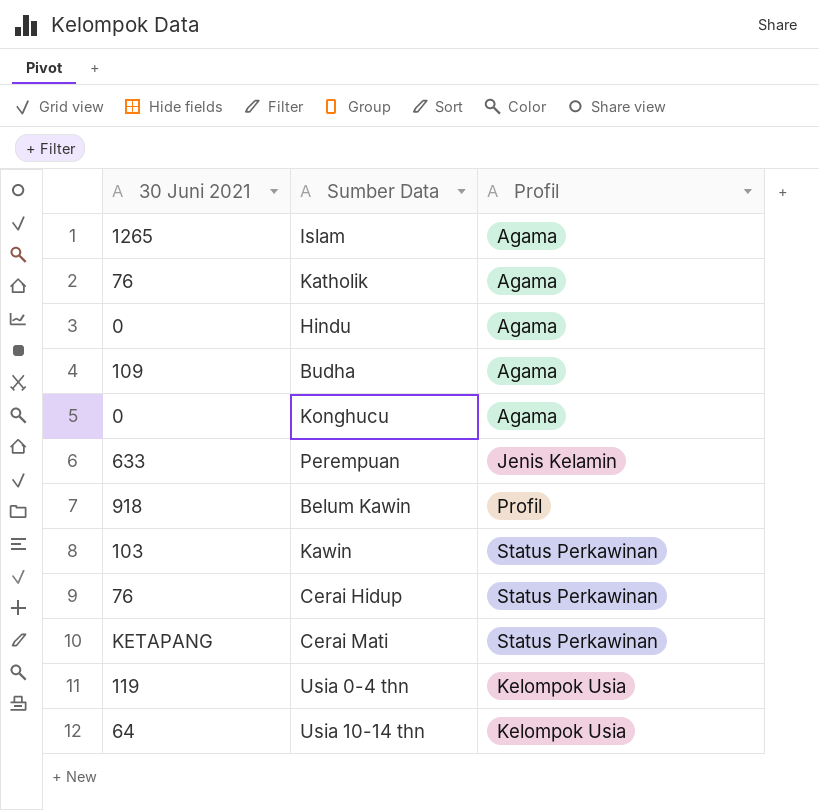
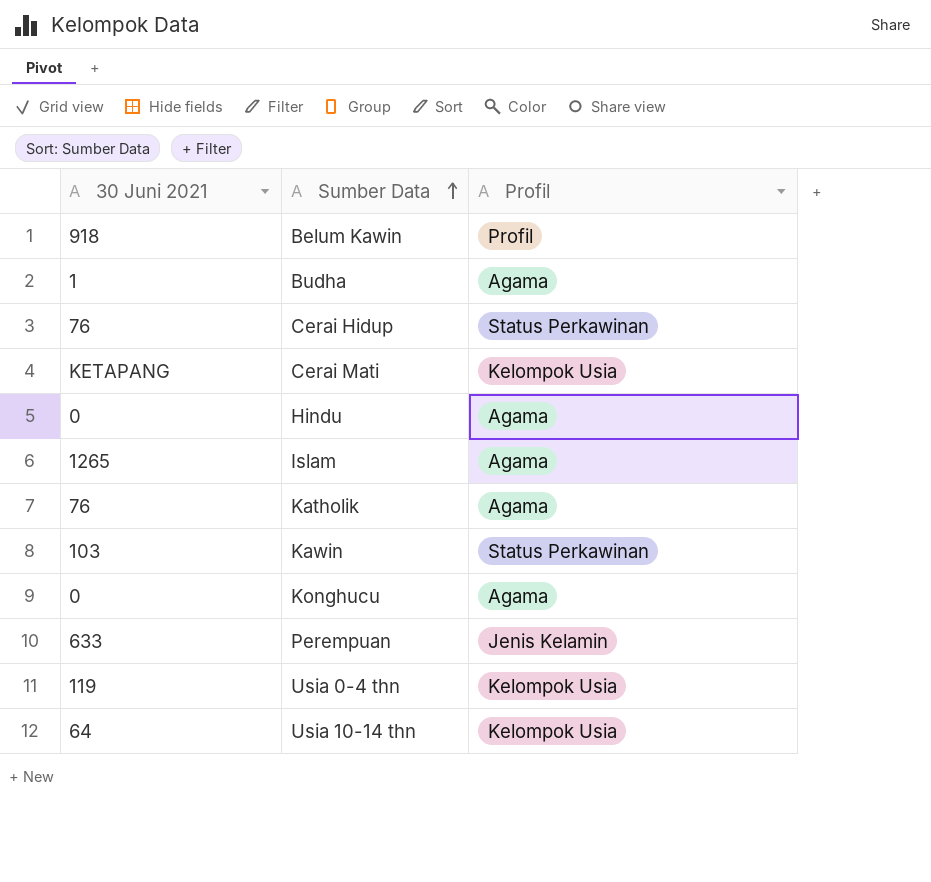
row order: none -> Sumber Data ascending
Budha | 30 Juni 2021: 109 -> 1
Cerai Mati | Profil: Status Perkawinan -> Kelompok Usia

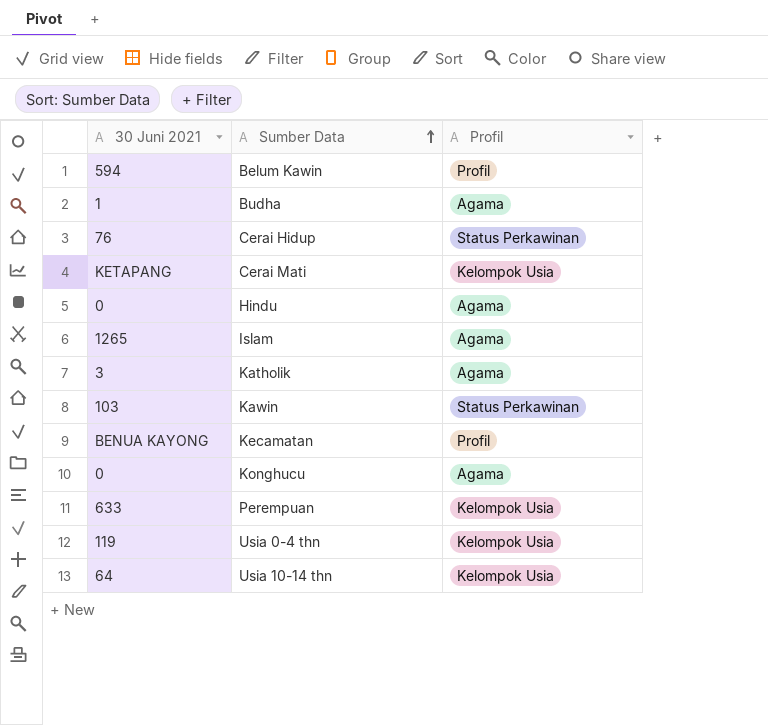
Belum Kawin | 30 Juni 2021: 918 -> 594
Katholik | 30 Juni 2021: 76 -> 3
row Kecamatan: none -> BENUA KAYONG | Profil
Perempuan | Profil: Jenis Kelamin -> Kelompok Usia

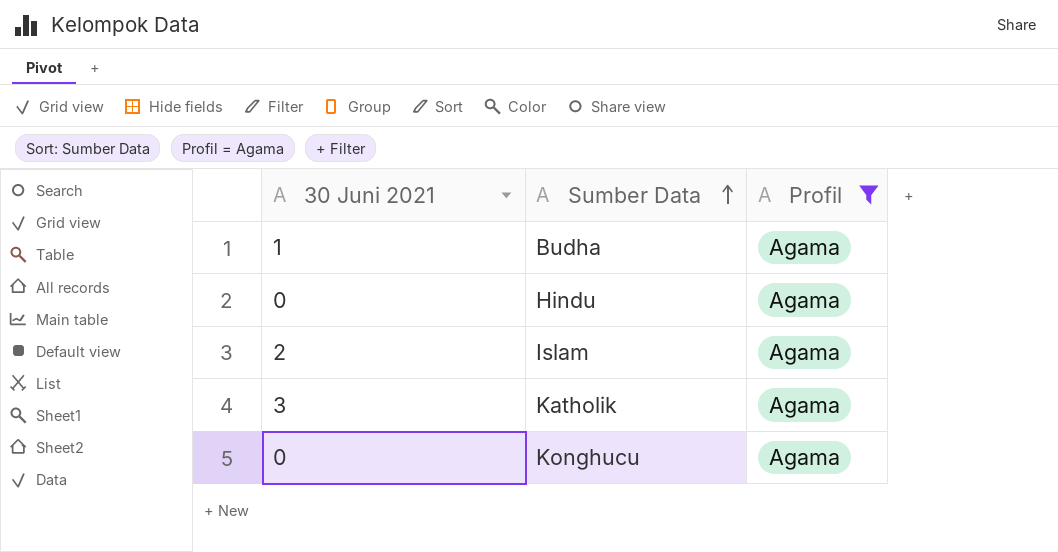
filter: none -> Profil = Agama
Islam | 30 Juni 2021: 1265 -> 2

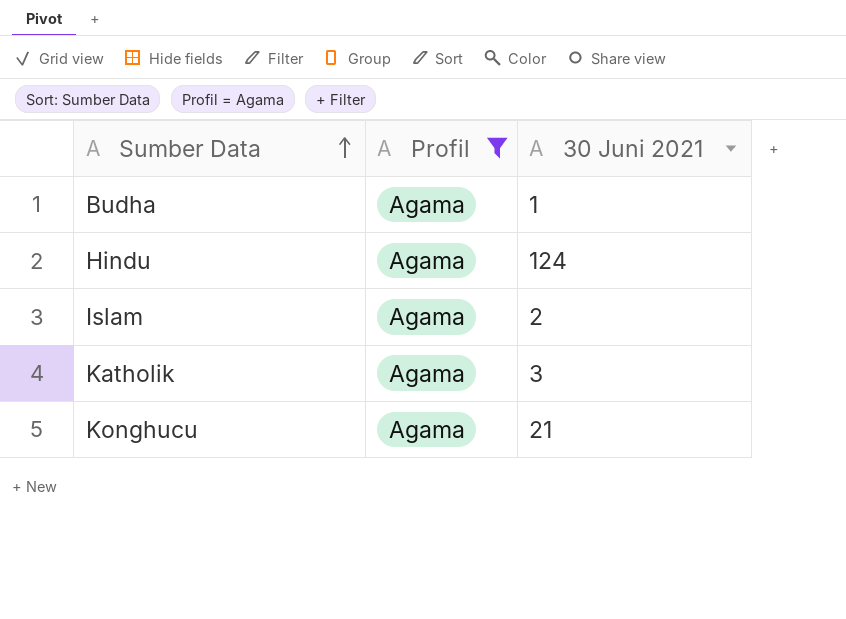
column 30 Juni 2021 | position: 1 -> 3
Hindu | 30 Juni 2021: 0 -> 124
Konghucu | 30 Juni 2021: 0 -> 21

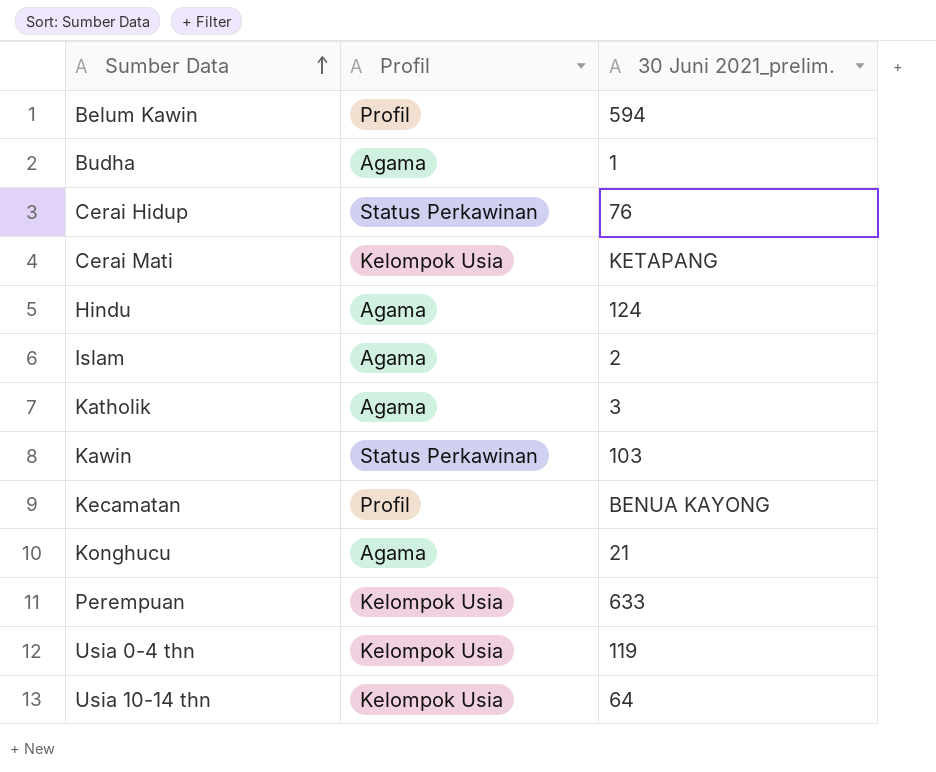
filter: Profil = Agama -> none
column name: 30 Juni 2021 -> 30 Juni 2021_prelim.

